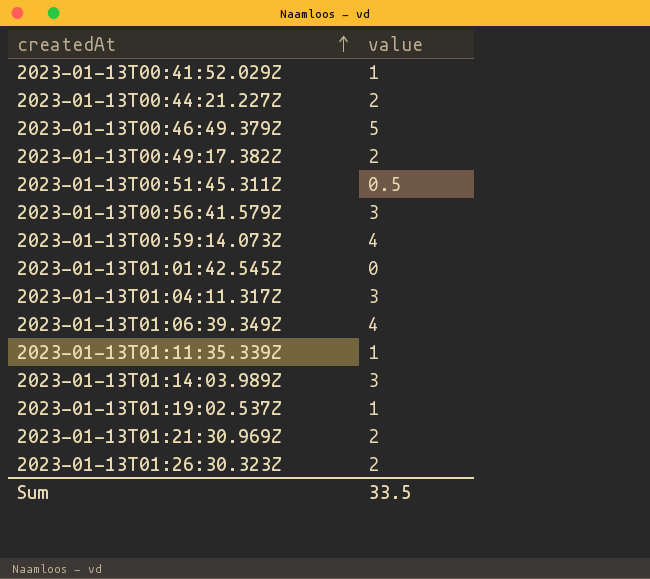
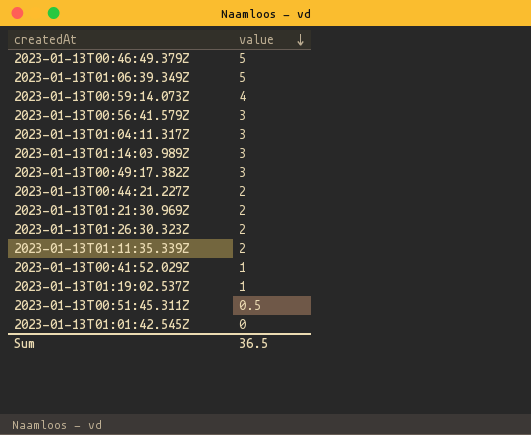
row order: createdAt ascending -> value descending
2023-01-13T01:06:39.349Z | value: 4 -> 5
2023-01-13T00:49:17.382Z | value: 2 -> 3
2023-01-13T01:11:35.339Z | value: 1 -> 2
Sum | value: 33.5 -> 36.5

